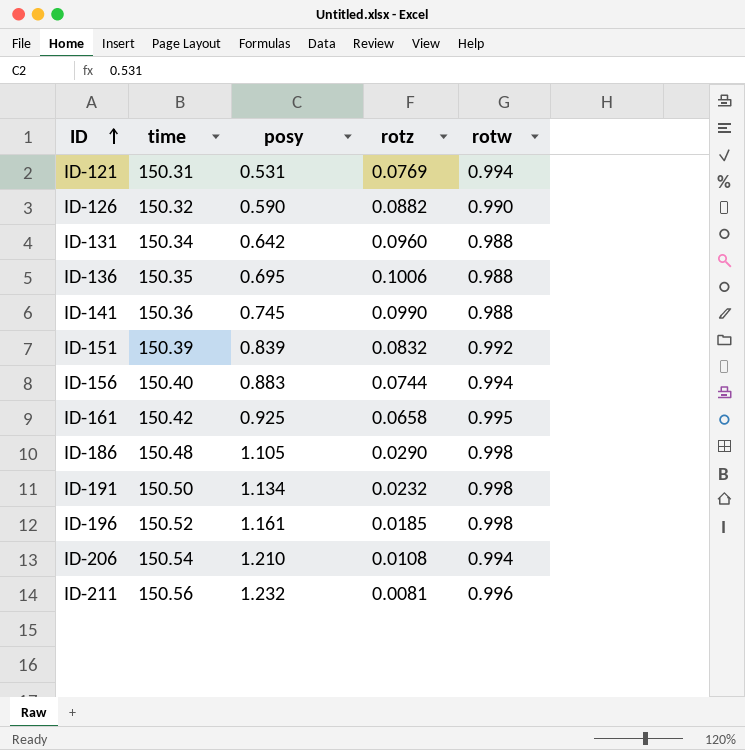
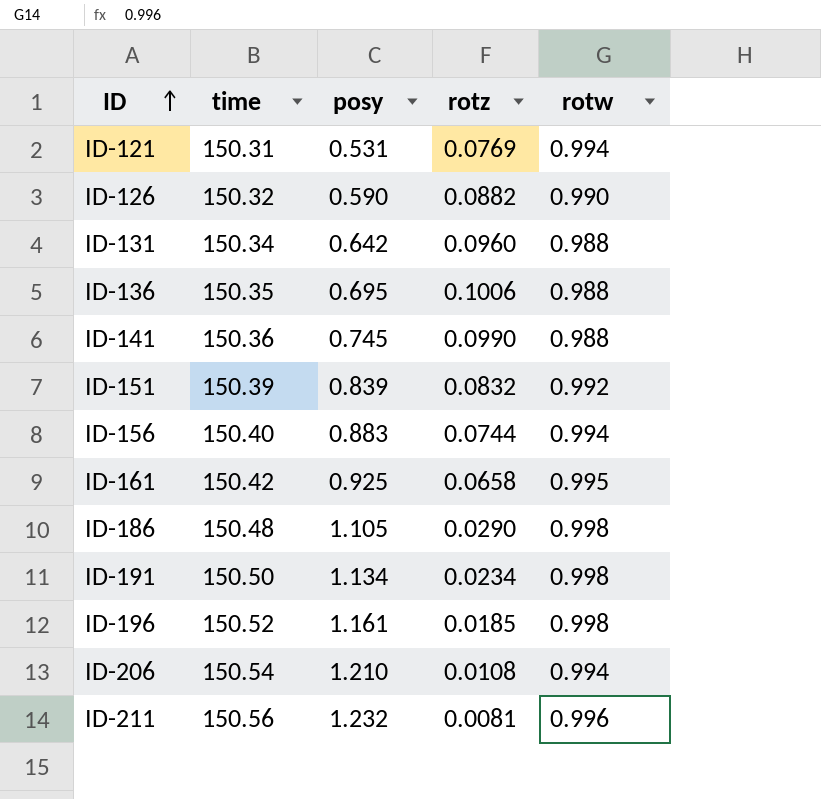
ID-191 | rotz: 0.0232 -> 0.0234

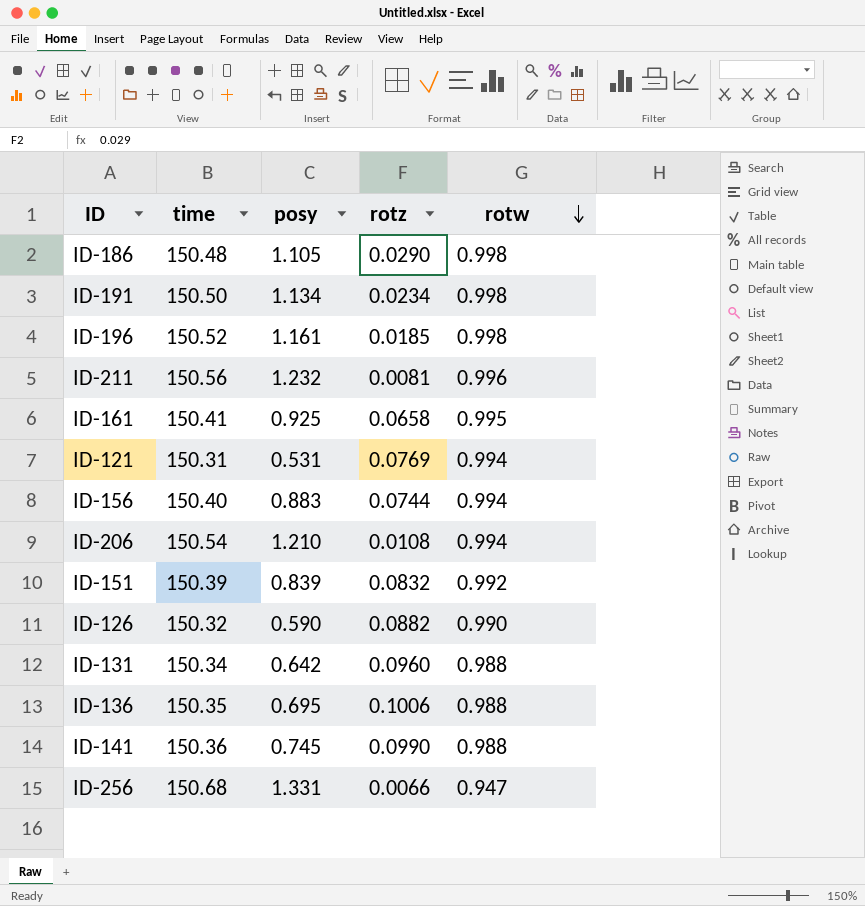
row order: ID ascending -> rotw descending
ID-161 | time: 150.42 -> 150.41
row ID-256: none -> 150.68 | 1.331 | 0.0066 | 0.947

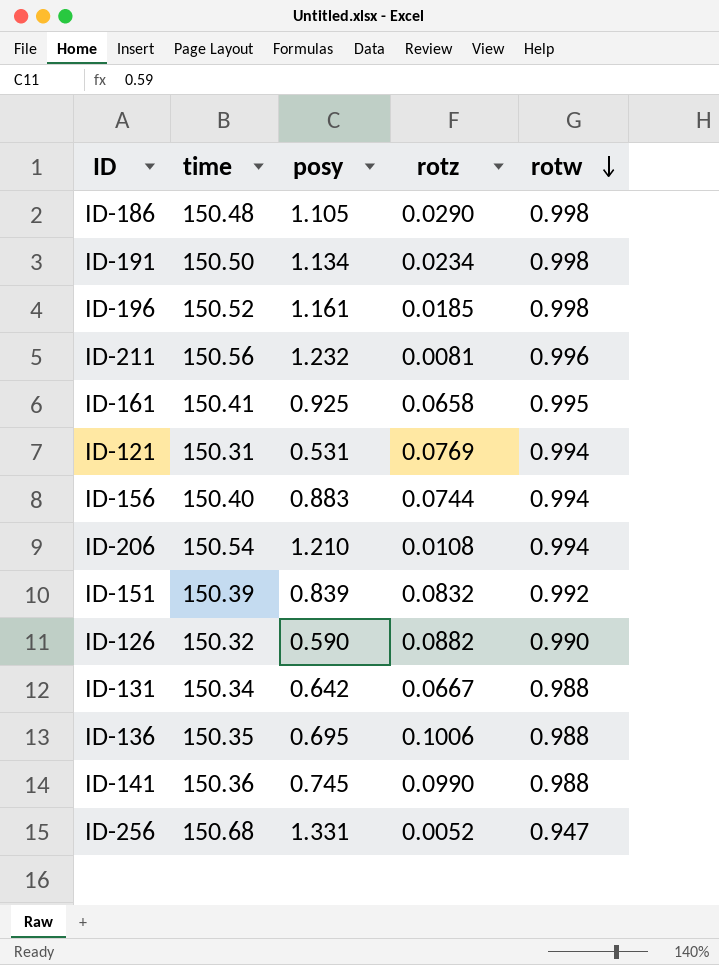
ID-131 | rotz: 0.0960 -> 0.0667
ID-256 | rotz: 0.0066 -> 0.0052

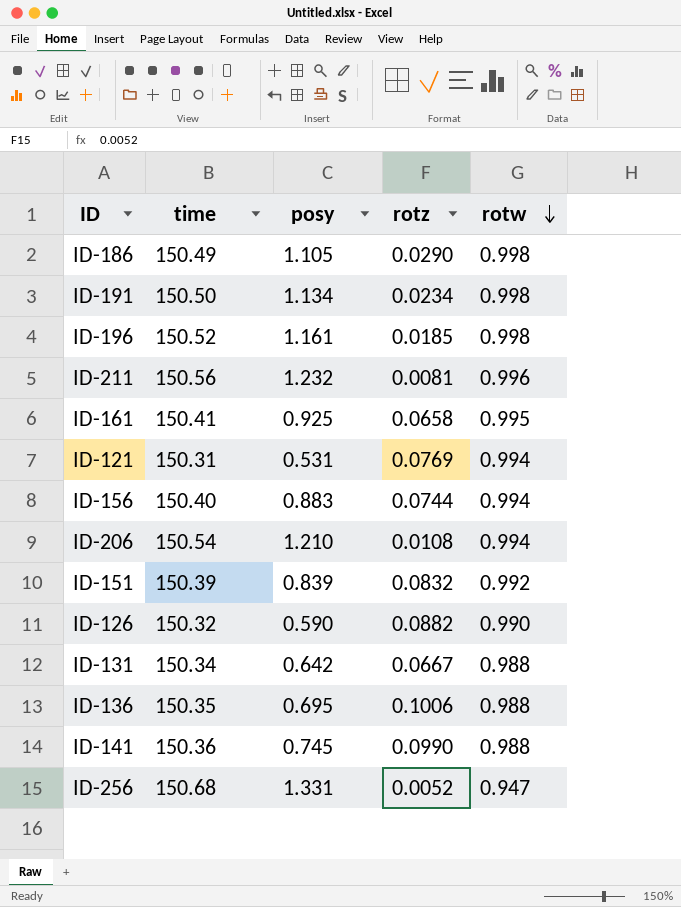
ID-186 | time: 150.48 -> 150.49

